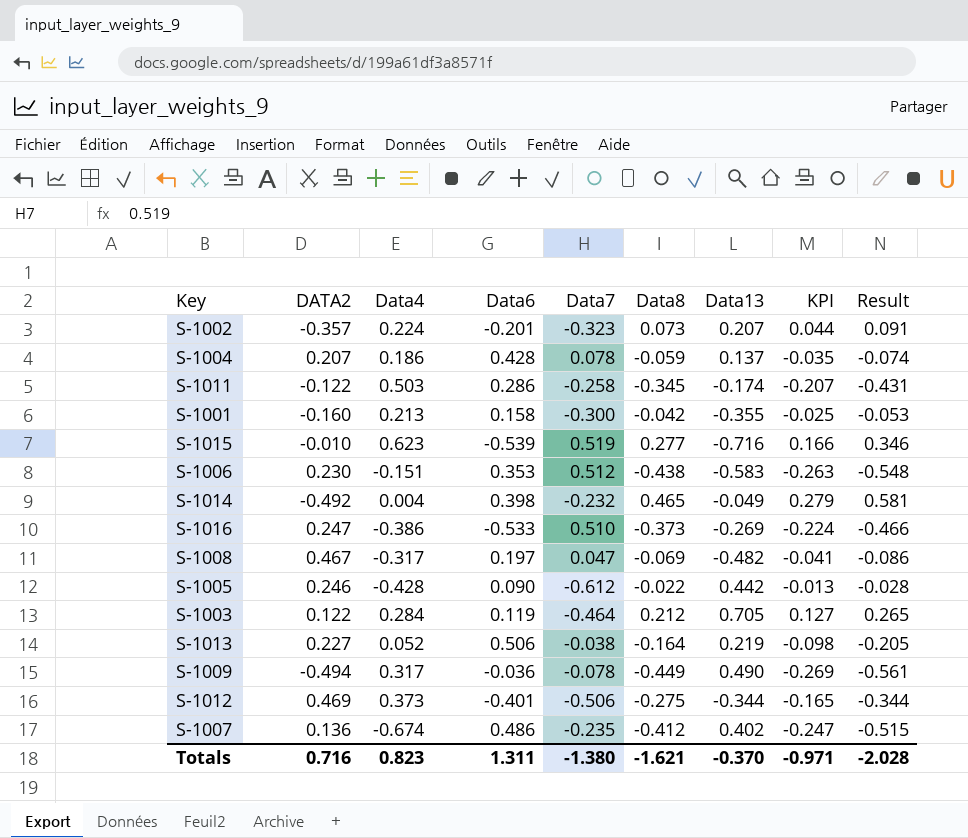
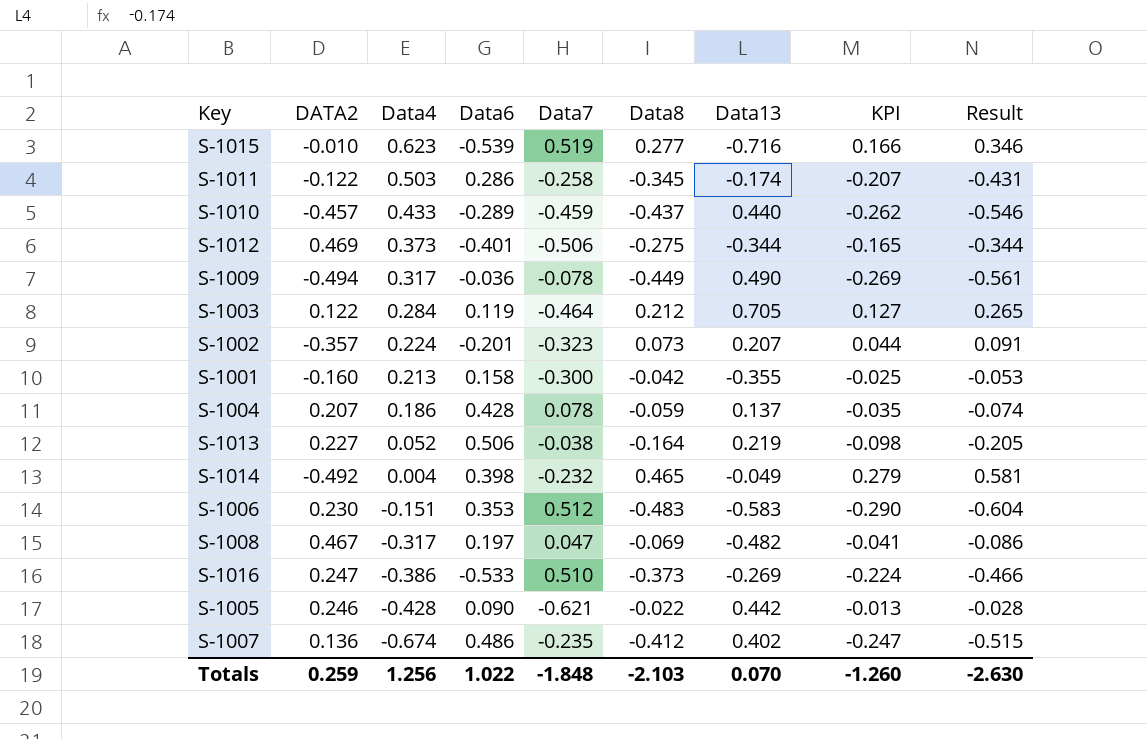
row order: none -> Data4 descending
row S-1010: none -> -0.457 | 0.433 | -0.289 | -0.459 | -0.437 | 0.440 | -0.262 | -0.546
S-1006 | Data8: -0.438 -> -0.483
S-1006 | KPI: -0.263 -> -0.290
S-1006 | Result: -0.548 -> -0.604
S-1005 | Data7: -0.612 -> -0.621
Totals | DATA2: 0.716 -> 0.259
Totals | Data4: 0.823 -> 1.256
Totals | Data6: 1.311 -> 1.022
Totals | Data7: -1.380 -> -1.848
Totals | Data8: -1.621 -> -2.103
Totals | Data13: -0.370 -> 0.070
Totals | KPI: -0.971 -> -1.260
Totals | Result: -2.028 -> -2.630

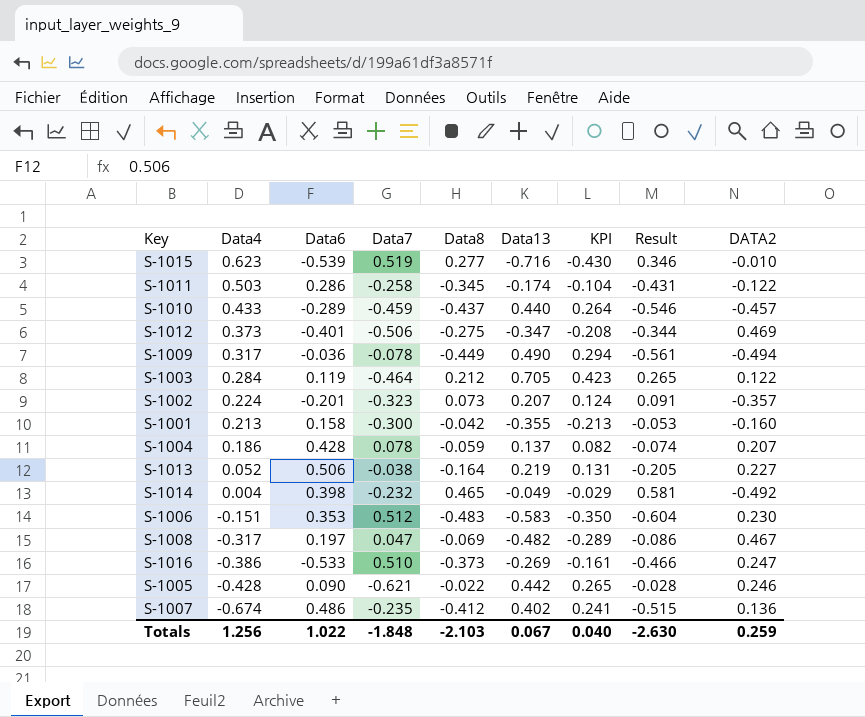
column KPI | formula: [Data8] * 0.6 -> [Data13] * 0.6
column DATA2 | position: 2 -> 9
S-1012 | Data13: -0.344 -> -0.347
Totals | Data13: 0.070 -> 0.067
Totals | KPI: -1.260 -> 0.040

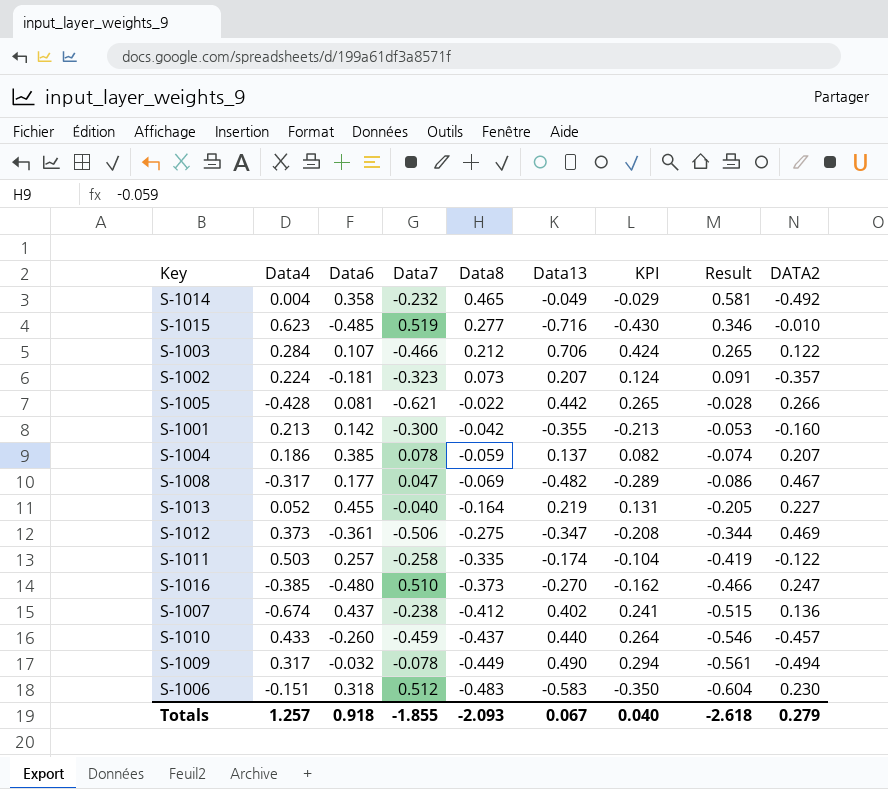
row order: Data4 descending -> Data8 descending
S-1014 | Data6: 0.398 -> 0.358
S-1015 | Data6: -0.539 -> -0.485
S-1003 | Data6: 0.119 -> 0.107
S-1003 | Data7: -0.464 -> -0.466
S-1003 | Data13: 0.705 -> 0.706
S-1003 | KPI: 0.423 -> 0.424
S-1002 | Data6: -0.201 -> -0.181
S-1005 | Data6: 0.090 -> 0.081
S-1005 | DATA2: 0.246 -> 0.266
S-1001 | Data6: 0.158 -> 0.142
S-1004 | Data6: 0.428 -> 0.385
S-1008 | Data6: 0.197 -> 0.177
S-1013 | Data6: 0.506 -> 0.455
S-1013 | Data7: -0.038 -> -0.040
S-1012 | Data6: -0.401 -> -0.361
S-1011 | Data6: 0.286 -> 0.257
S-1011 | Data8: -0.345 -> -0.335
S-1011 | Result: -0.431 -> -0.419
S-1016 | Data4: -0.386 -> -0.385
S-1016 | Data6: -0.533 -> -0.480
S-1016 | Data13: -0.269 -> -0.270
S-1016 | KPI: -0.161 -> -0.162
S-1007 | Data6: 0.486 -> 0.437
S-1007 | Data7: -0.235 -> -0.238
S-1010 | Data6: -0.289 -> -0.260
S-1009 | Data6: -0.036 -> -0.032
S-1006 | Data6: 0.353 -> 0.318
Totals | Data4: 1.256 -> 1.257
Totals | Data6: 1.022 -> 0.918
Totals | Data7: -1.848 -> -1.855
Totals | Data8: -2.103 -> -2.093
Totals | Result: -2.630 -> -2.618
Totals | DATA2: 0.259 -> 0.279

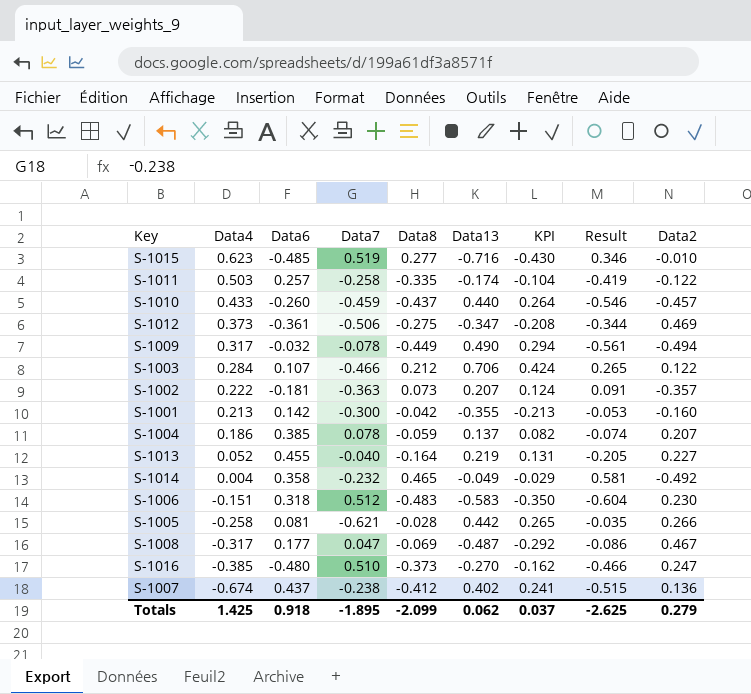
row order: Data8 descending -> Data4 descending
column name: DATA2 -> Data2
S-1002 | Data4: 0.224 -> 0.222
S-1002 | Data7: -0.323 -> -0.363
S-1005 | Data4: -0.428 -> -0.258
S-1005 | Data8: -0.022 -> -0.028
S-1005 | Result: -0.028 -> -0.035
S-1008 | Data13: -0.482 -> -0.487
S-1008 | KPI: -0.289 -> -0.292
Totals | Data4: 1.257 -> 1.425
Totals | Data7: -1.855 -> -1.895
Totals | Data8: -2.093 -> -2.099
Totals | Data13: 0.067 -> 0.062
Totals | KPI: 0.040 -> 0.037
Totals | Result: -2.618 -> -2.625

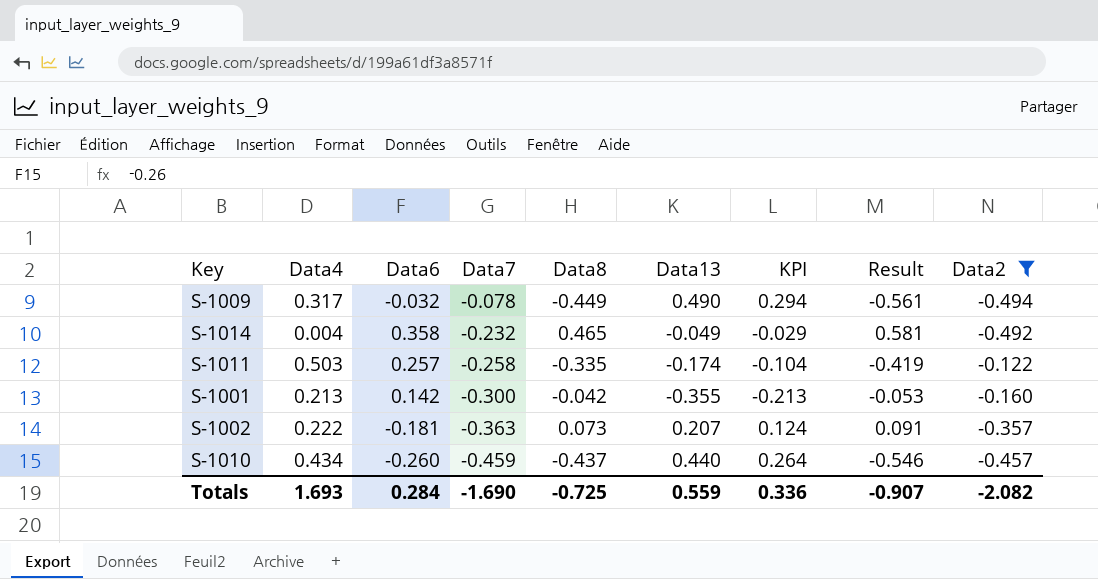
filter: none -> Data2 <= -0.122
row order: Data4 descending -> Data7 descending
S-1010 | Data4: 0.433 -> 0.434
Totals | Data4: 1.425 -> 1.693
Totals | Data6: 0.918 -> 0.284
Totals | Data7: -1.895 -> -1.690
Totals | Data8: -2.099 -> -0.725
Totals | Data13: 0.062 -> 0.559
Totals | KPI: 0.037 -> 0.336
Totals | Result: -2.625 -> -0.907
Totals | Data2: 0.279 -> -2.082

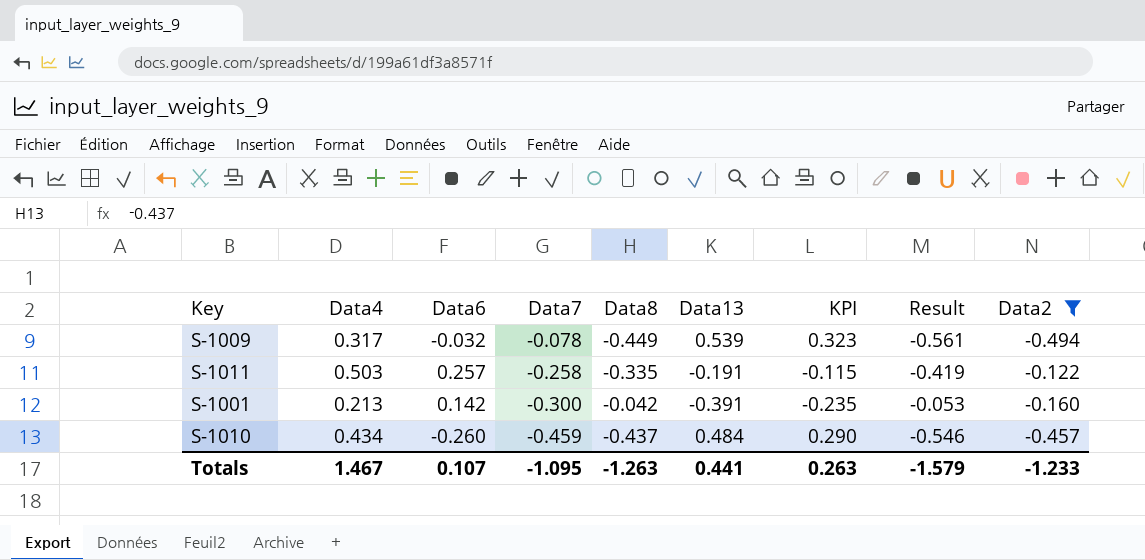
row S-1014: 0.004 | 0.358 | -0.232 | 0.465 | -0.049 | -0.029 | 0.581 | -0.492 -> none
row S-1002: 0.222 | -0.181 | -0.363 | 0.073 | 0.207 | 0.124 | 0.091 | -0.357 -> none
S-1009 | Data13: 0.490 -> 0.539
S-1009 | KPI: 0.294 -> 0.323
S-1011 | Data13: -0.174 -> -0.191
S-1011 | KPI: -0.104 -> -0.115
S-1001 | Data13: -0.355 -> -0.391
S-1001 | KPI: -0.213 -> -0.235
S-1010 | Data13: 0.440 -> 0.484
S-1010 | KPI: 0.264 -> 0.290
Totals | Data4: 1.693 -> 1.467
Totals | Data6: 0.284 -> 0.107
Totals | Data7: -1.690 -> -1.095
Totals | Data8: -0.725 -> -1.263
Totals | Data13: 0.559 -> 0.441
Totals | KPI: 0.336 -> 0.263
Totals | Result: -0.907 -> -1.579
Totals | Data2: -2.082 -> -1.233

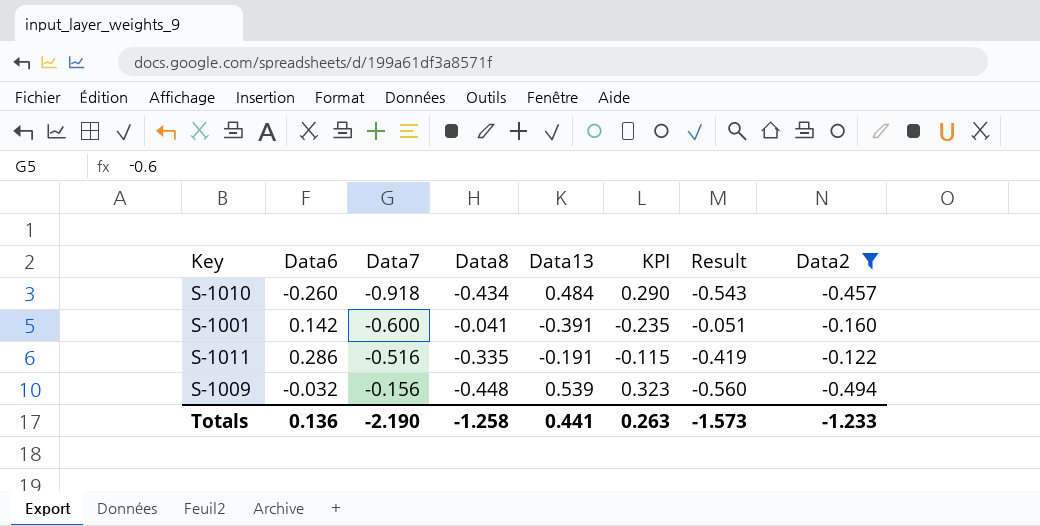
row order: Data7 descending -> Data7 ascending
column Data4 | position: 2 -> none
S-1010 | Data7: -0.459 -> -0.918
S-1010 | Data8: -0.437 -> -0.434
S-1010 | Result: -0.546 -> -0.543
S-1001 | Data7: -0.300 -> -0.600
S-1001 | Data8: -0.042 -> -0.041
S-1001 | Result: -0.053 -> -0.051
S-1011 | Data6: 0.257 -> 0.286
S-1011 | Data7: -0.258 -> -0.516
S-1009 | Data7: -0.078 -> -0.156
S-1009 | Data8: -0.449 -> -0.448
S-1009 | Result: -0.561 -> -0.560
Totals | Data6: 0.107 -> 0.136
Totals | Data7: -1.095 -> -2.190
Totals | Data8: -1.263 -> -1.258
Totals | Result: -1.579 -> -1.573

